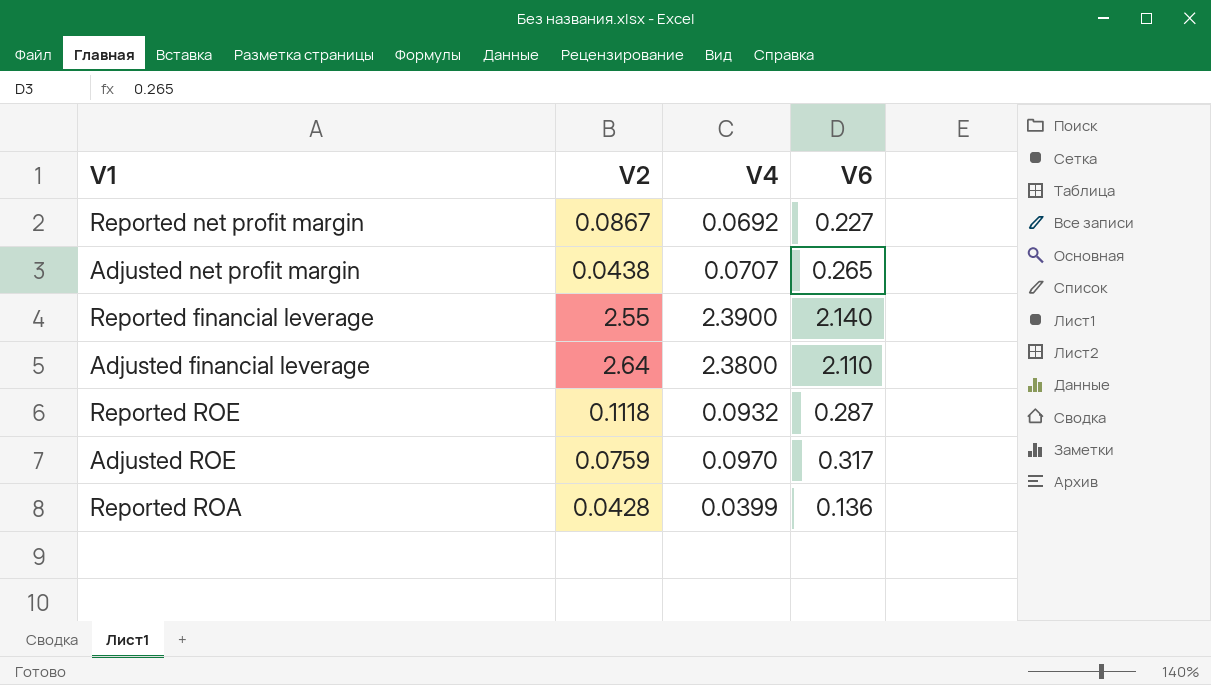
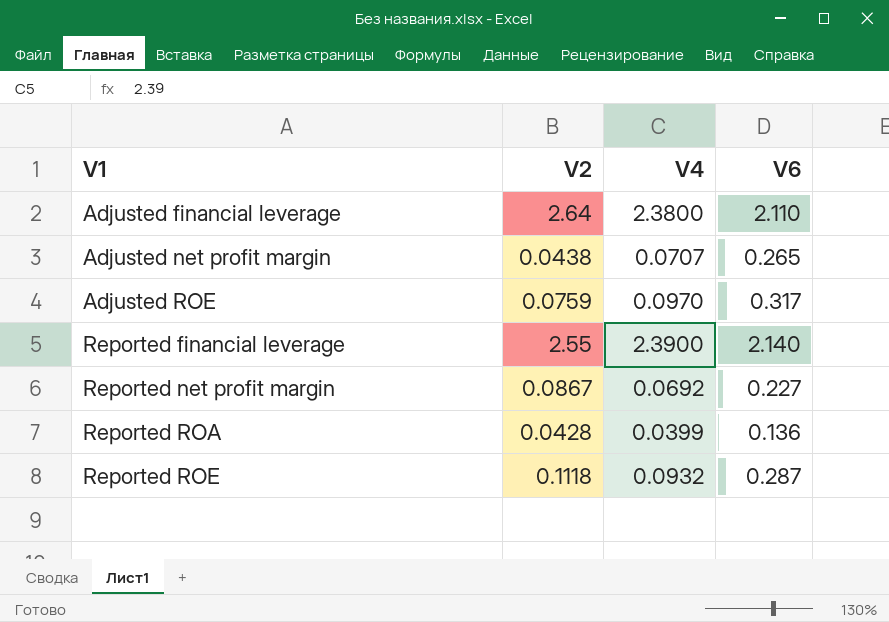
row order: none -> V1 ascending

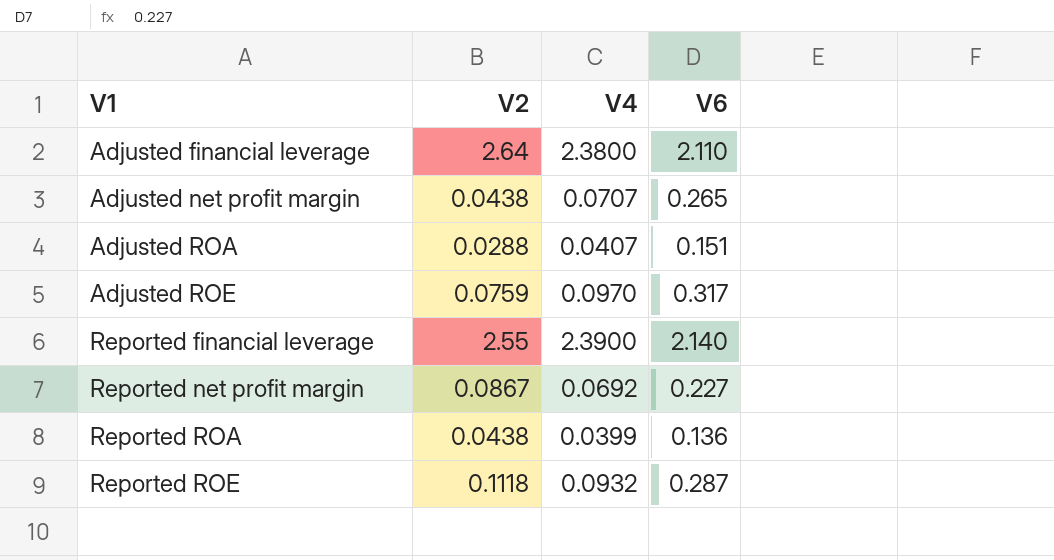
row Adjusted ROA: none -> 0.0288 | 0.0407 | 0.151
Reported ROA | V2: 0.0428 -> 0.0438

